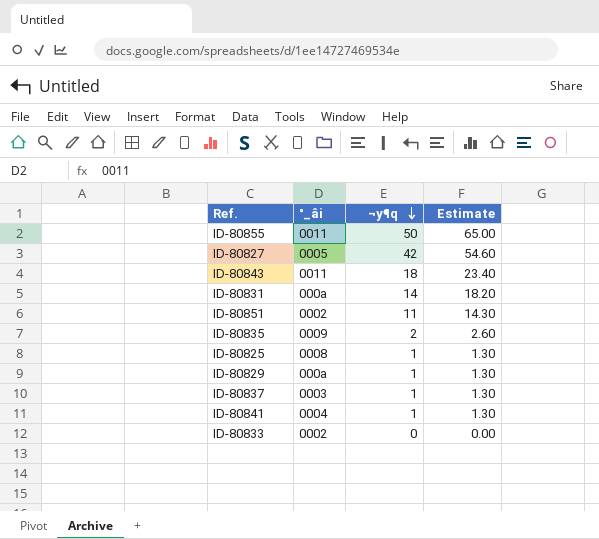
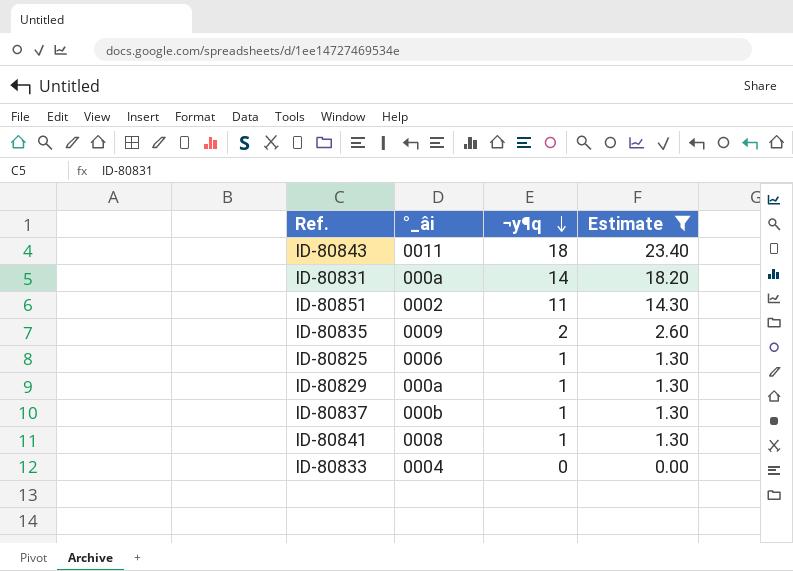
filter: none -> Estimate <= 23.40
ID-80825 | °_âi: 0008 -> 0006
ID-80837 | °_âi: 0003 -> 000b
ID-80841 | °_âi: 0004 -> 0008
ID-80833 | °_âi: 0002 -> 0004

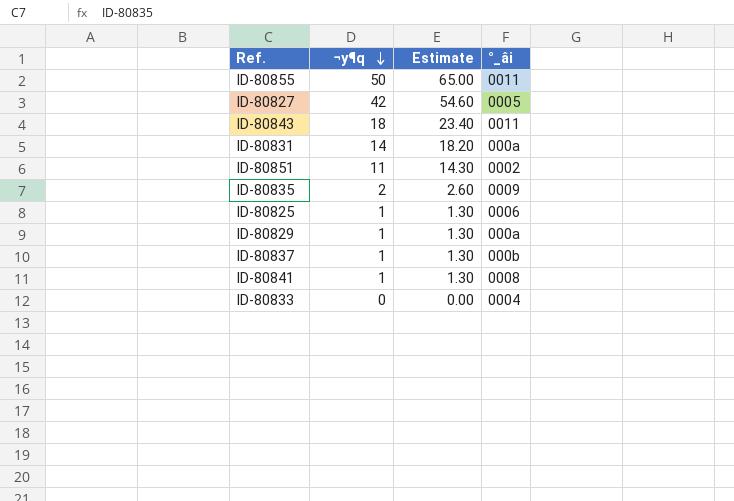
filter: Estimate <= 23.40 -> none
column °_âi | position: 2 -> 4

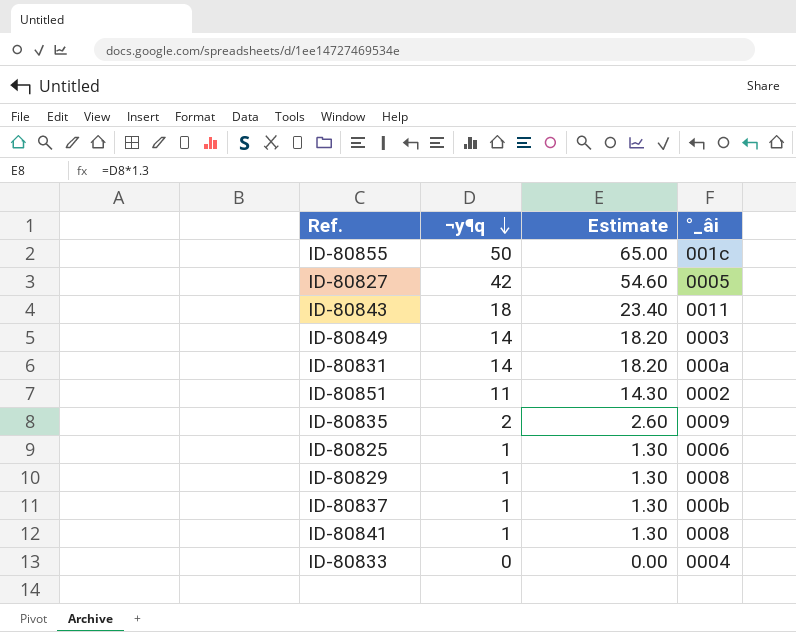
ID-80855 | °_âi: 0011 -> 001c
row ID-80849: none -> 14 | 18.20 | 0003
ID-80829 | °_âi: 000a -> 0008

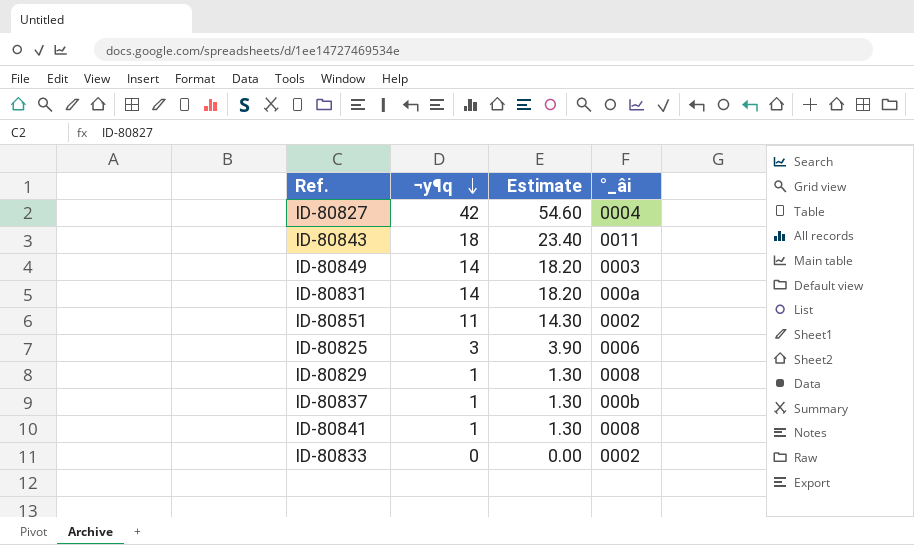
row ID-80855: 50 | 65.00 | 001c -> none
row ID-80835: 2 | 2.60 | 0009 -> none
ID-80827 | °_âi: 0005 -> 0004
ID-80825 | ¬y¶q: 1 -> 3
ID-80825 | Estimate: 1.30 -> 3.90
ID-80833 | °_âi: 0004 -> 0002

